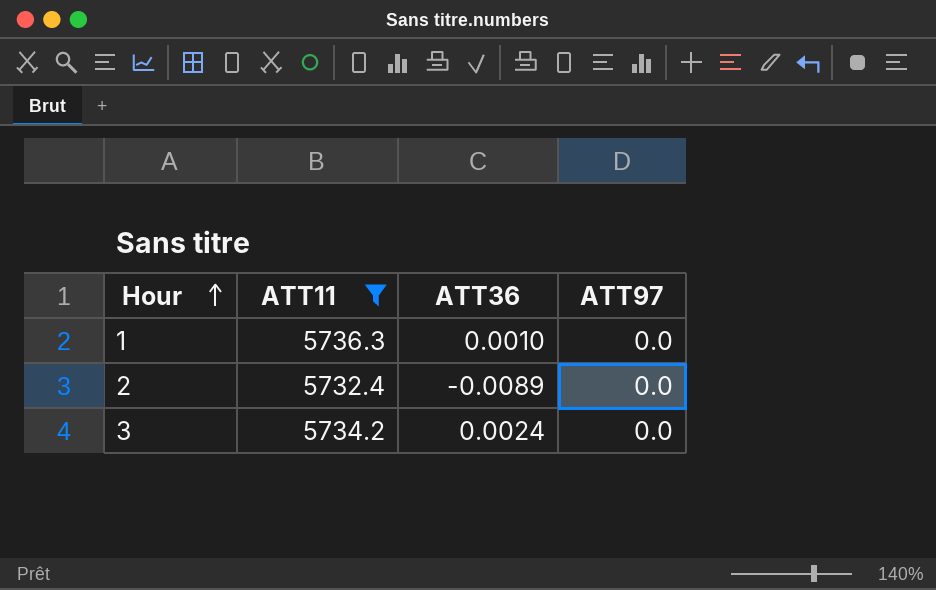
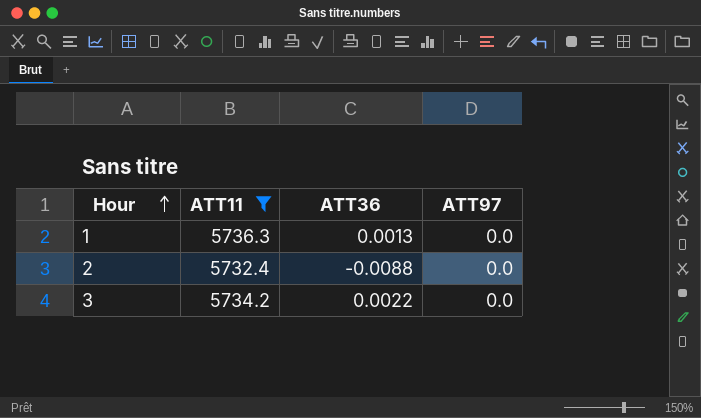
1 | ATT36: 0.0010 -> 0.0013
2 | ATT36: -0.0089 -> -0.0088
3 | ATT36: 0.0024 -> 0.0022

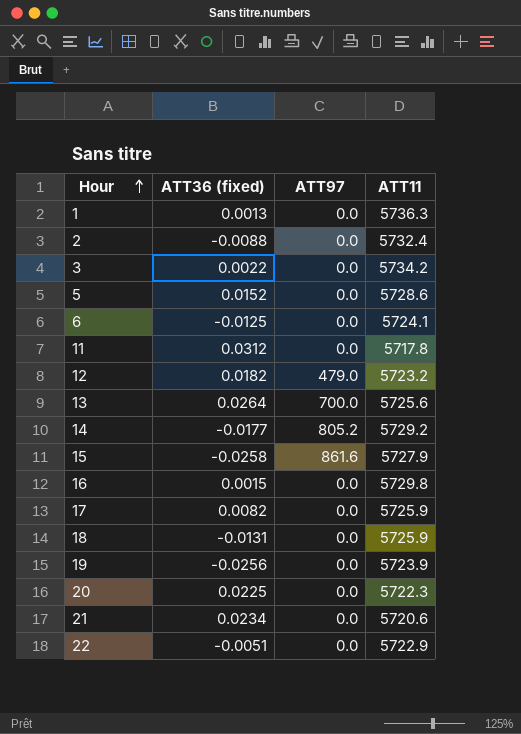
filter: ATT11 >= 5732.4 -> none
column name: ATT36 -> ATT36 (fixed)
column ATT11 | position: 2 -> 4

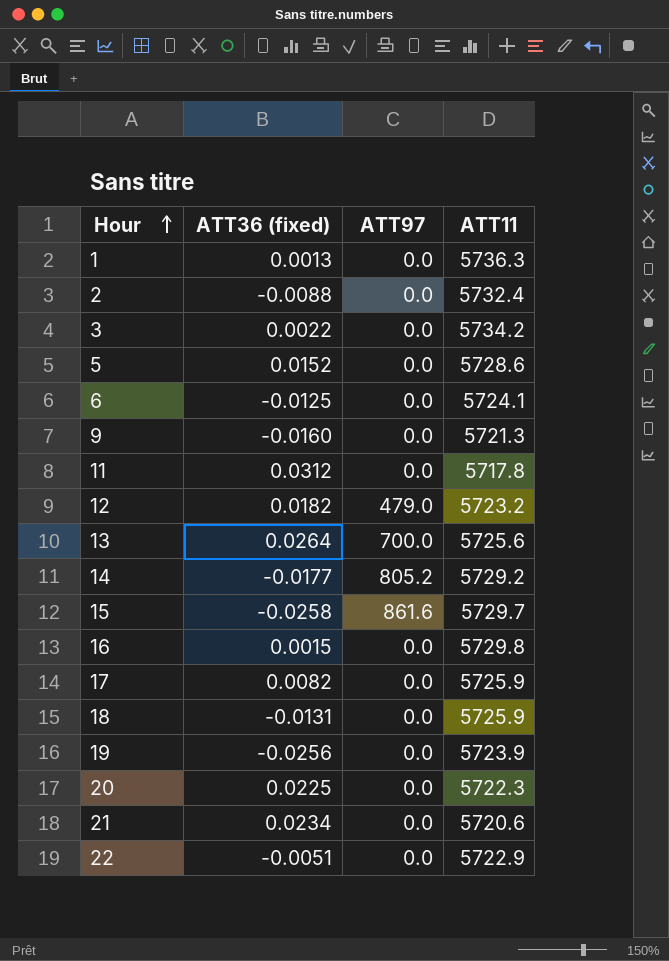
row 9: none -> -0.0160 | 0.0 | 5721.3
15 | ATT11: 5727.9 -> 5729.7

